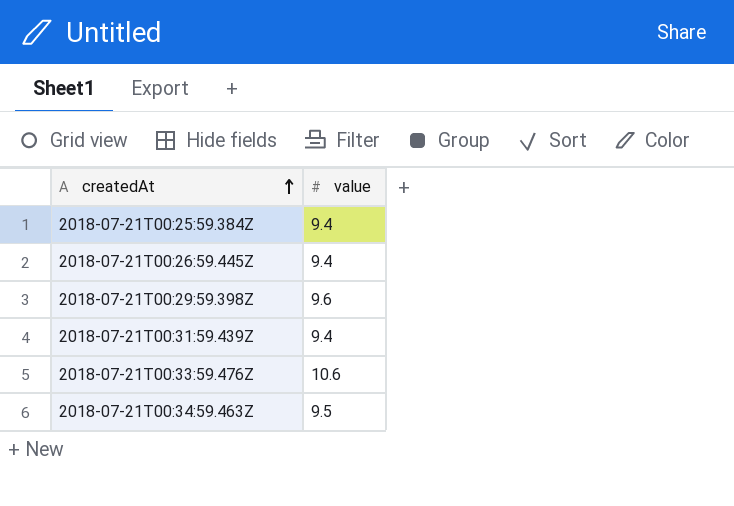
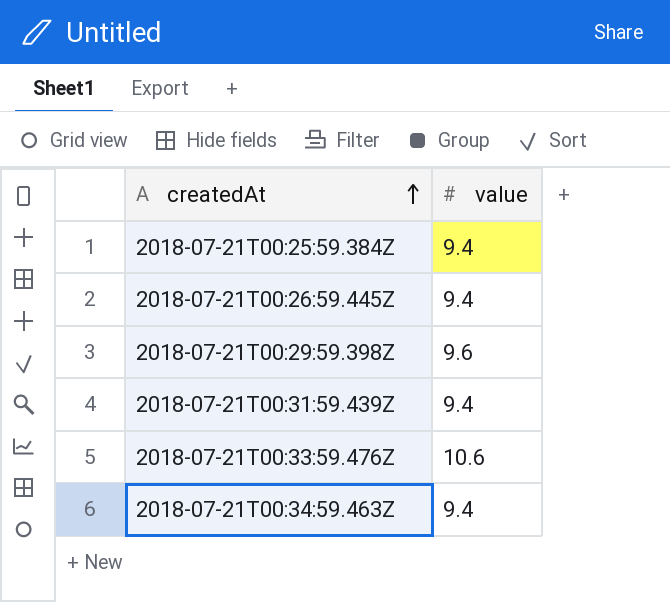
2018-07-21T00:34:59.463Z | value: 9.5 -> 9.4

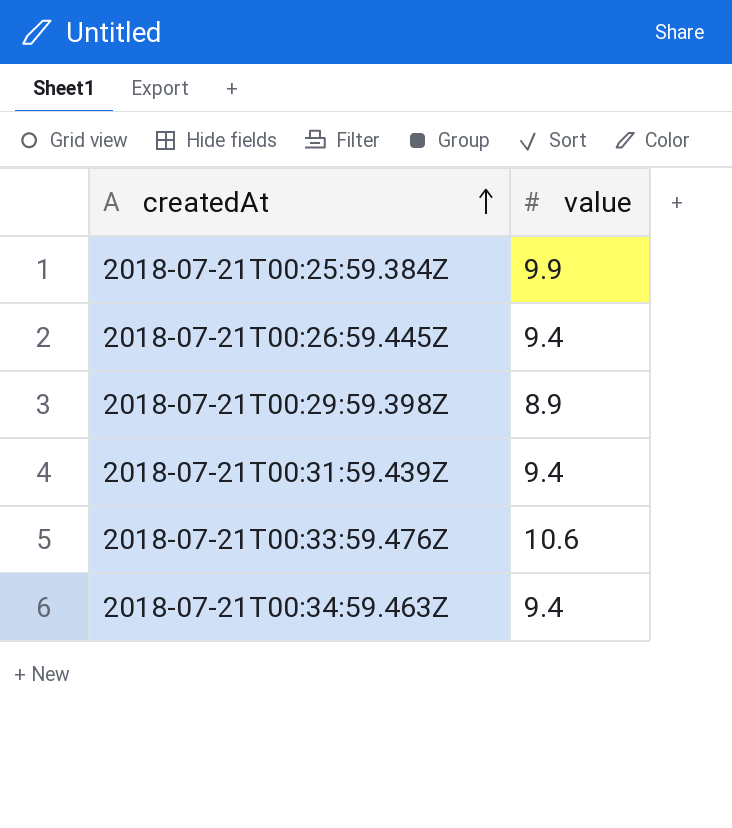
2018-07-21T00:25:59.384Z | value: 9.4 -> 9.9
2018-07-21T00:29:59.398Z | value: 9.6 -> 8.9

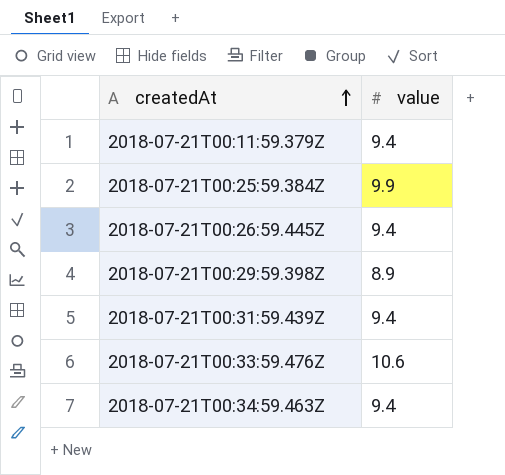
row 2018-07-21T00:11:59.379Z: none -> 9.4

